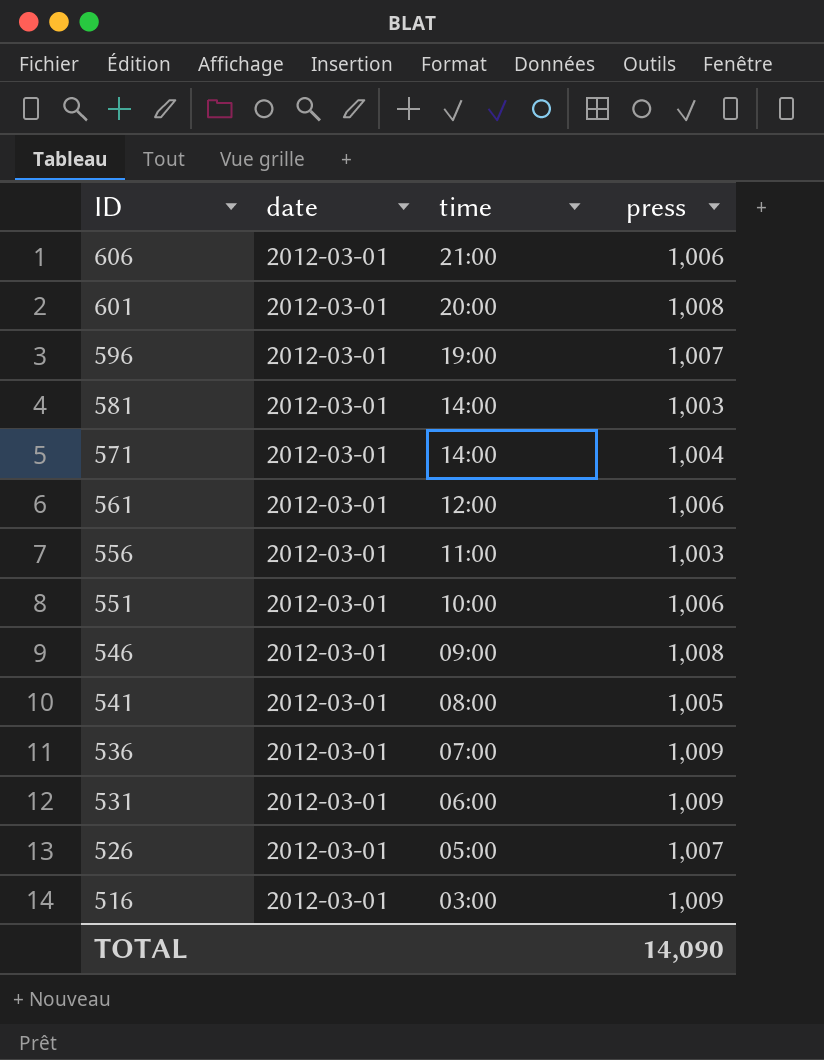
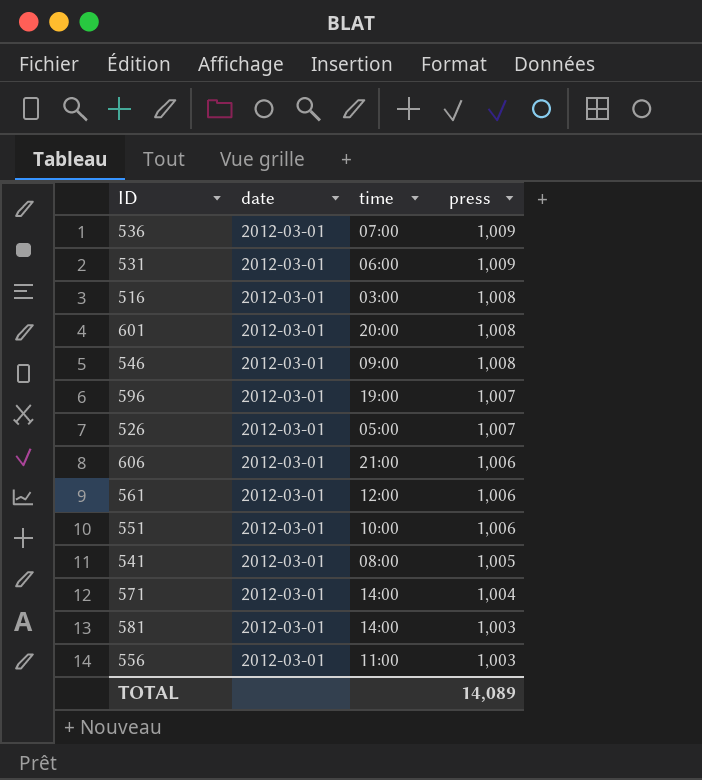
row order: ID descending -> press descending
516 | press: 1,009 -> 1,008
TOTAL | press: 14,090 -> 14,089

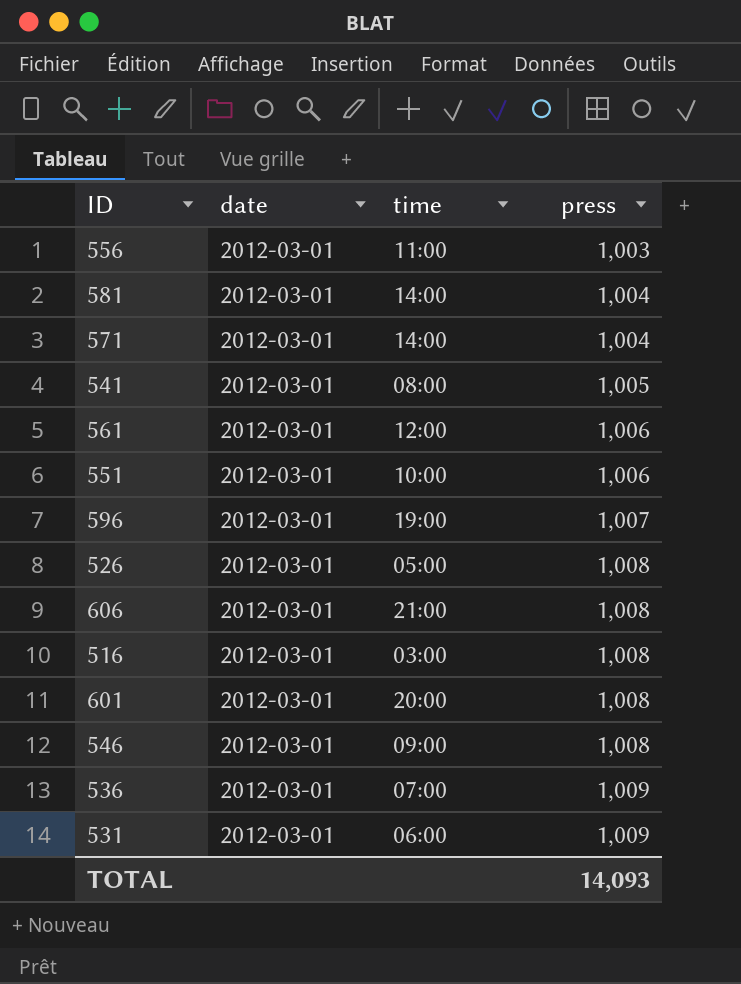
row order: press descending -> press ascending
581 | press: 1,003 -> 1,004
526 | press: 1,007 -> 1,008
606 | press: 1,006 -> 1,008
TOTAL | press: 14,089 -> 14,093

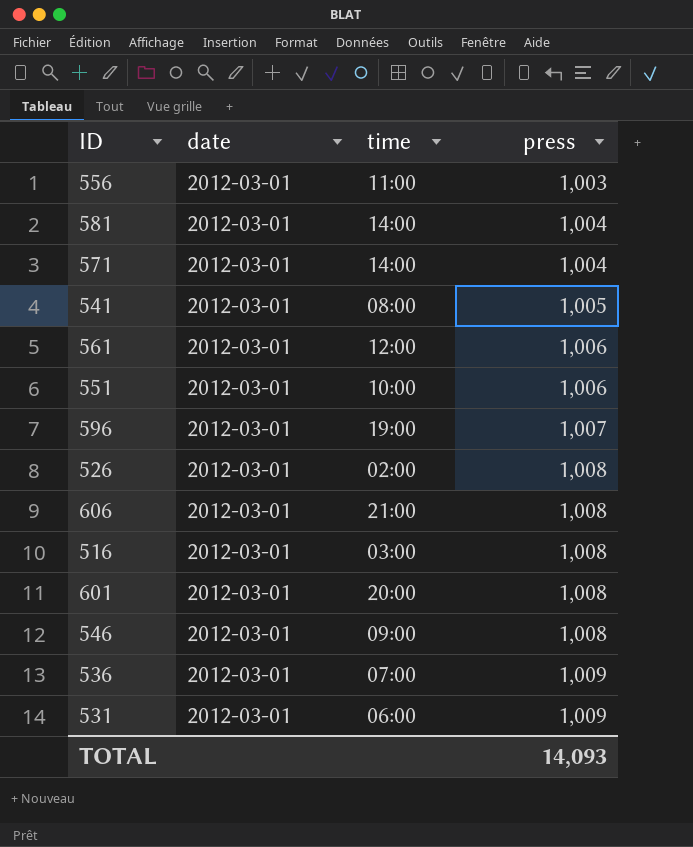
526 | time: 05:00 -> 02:00

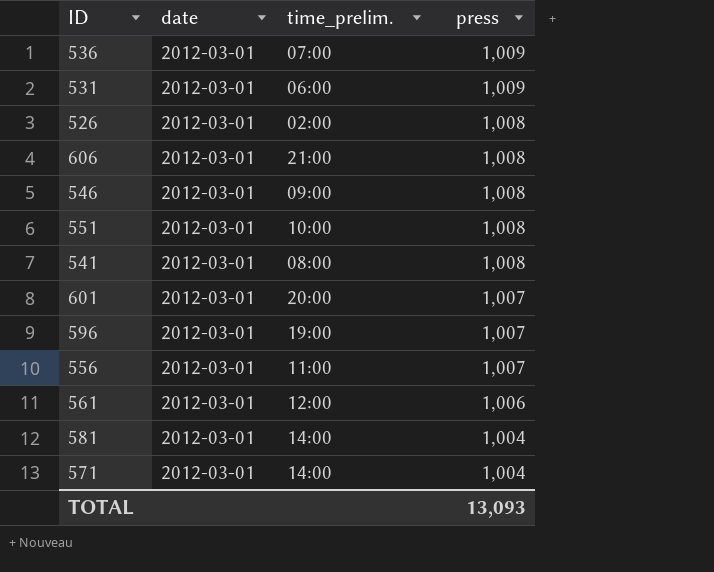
row order: press ascending -> press descending
column name: time -> time_prelim.
row 516: 2012-03-01 | 03:00 | 1,008 -> none
551 | press: 1,006 -> 1,008
541 | press: 1,005 -> 1,008
601 | press: 1,008 -> 1,007
556 | press: 1,003 -> 1,007
TOTAL | press: 14,093 -> 13,093

